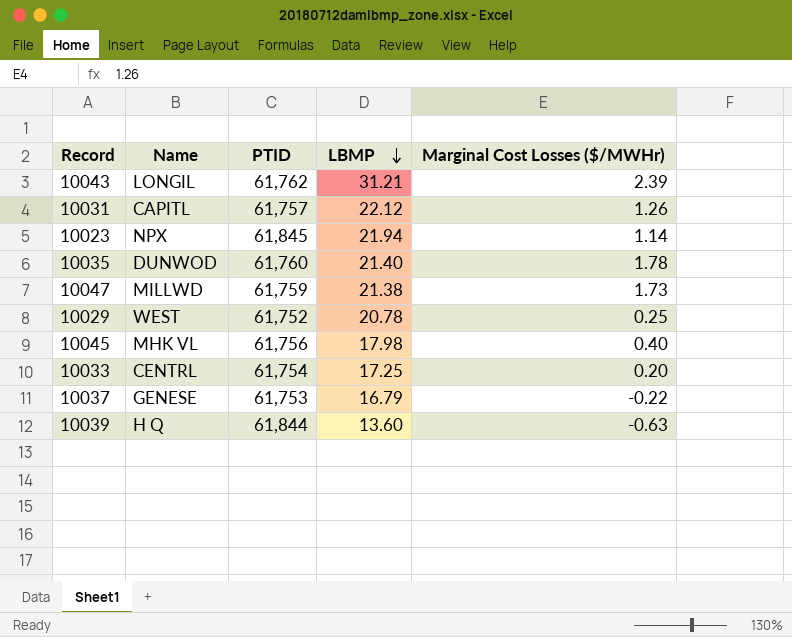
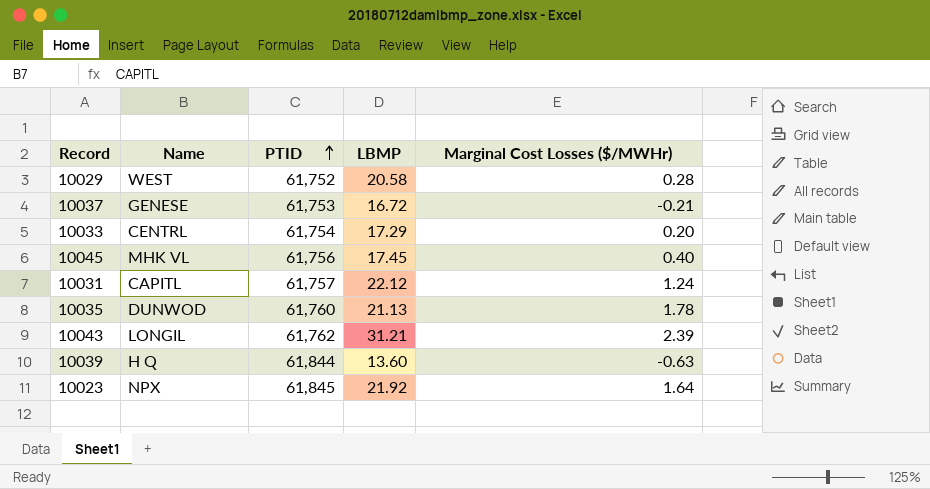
row order: LBMP descending -> PTID ascending
row 10047: MILLWD | 61,759 | 21.38 | 1.73 -> none
10029 | LBMP: 20.78 -> 20.58
10029 | Marginal Cost Losses ($/MWHr): 0.25 -> 0.28
10037 | LBMP: 16.79 -> 16.72
10037 | Marginal Cost Losses ($/MWHr): -0.22 -> -0.21
10033 | LBMP: 17.25 -> 17.29
10045 | LBMP: 17.98 -> 17.45
10031 | Marginal Cost Losses ($/MWHr): 1.26 -> 1.24
10035 | LBMP: 21.40 -> 21.13
10023 | LBMP: 21.94 -> 21.92
10023 | Marginal Cost Losses ($/MWHr): 1.14 -> 1.64

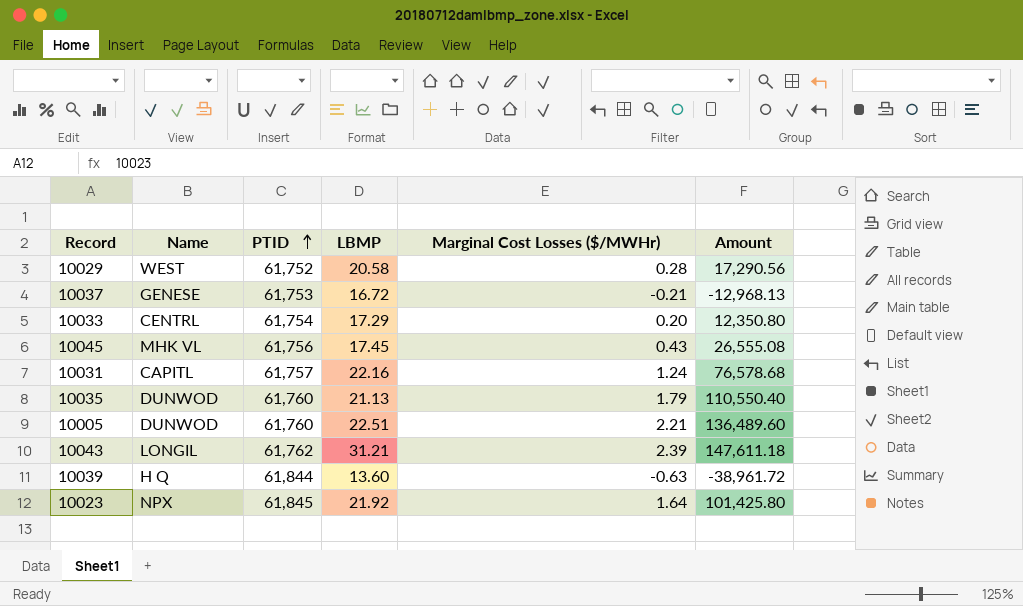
column Amount | formula: none -> [PTID] * [Marginal Cost Losses ($/MWHr)]
10045 | Marginal Cost Losses ($/MWHr): 0.40 -> 0.43
10031 | LBMP: 22.12 -> 22.16
10035 | Marginal Cost Losses ($/MWHr): 1.78 -> 1.79
row 10005: none -> DUNWOD | 61,760 | 22.51 | 2.21 | 136,489.60

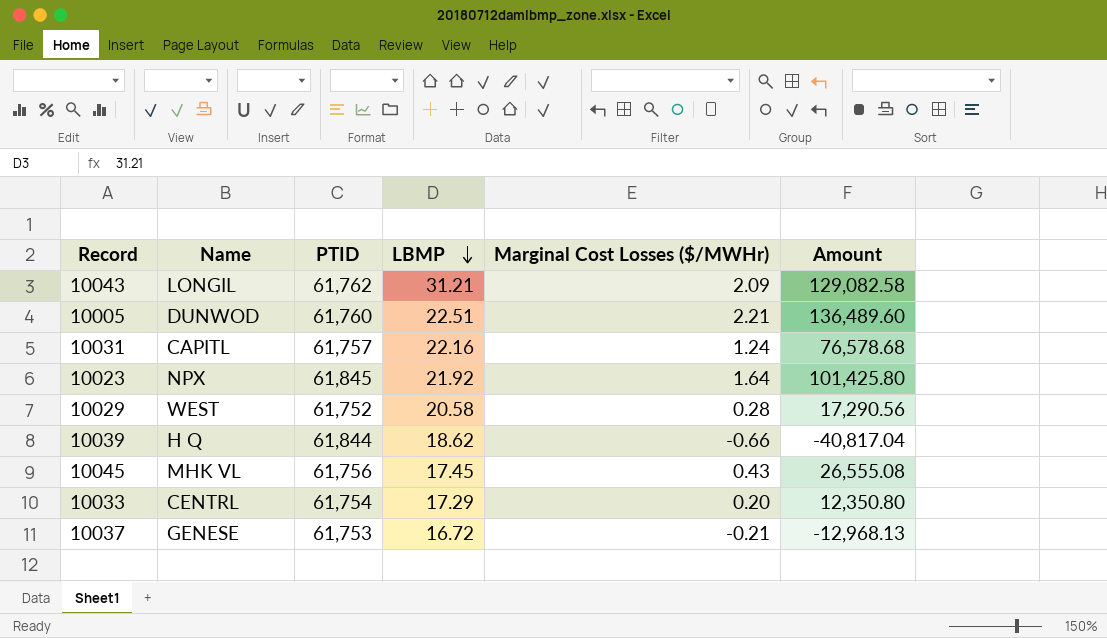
row order: PTID ascending -> LBMP descending
row 10035: DUNWOD | 61,760 | 21.13 | 1.79 | 110,550.40 -> none
10043 | Marginal Cost Losses ($/MWHr): 2.39 -> 2.09
10043 | Amount: 147,611.18 -> 129,082.58
10039 | LBMP: 13.60 -> 18.62
10039 | Marginal Cost Losses ($/MWHr): -0.63 -> -0.66
10039 | Amount: -38,961.72 -> -40,817.04

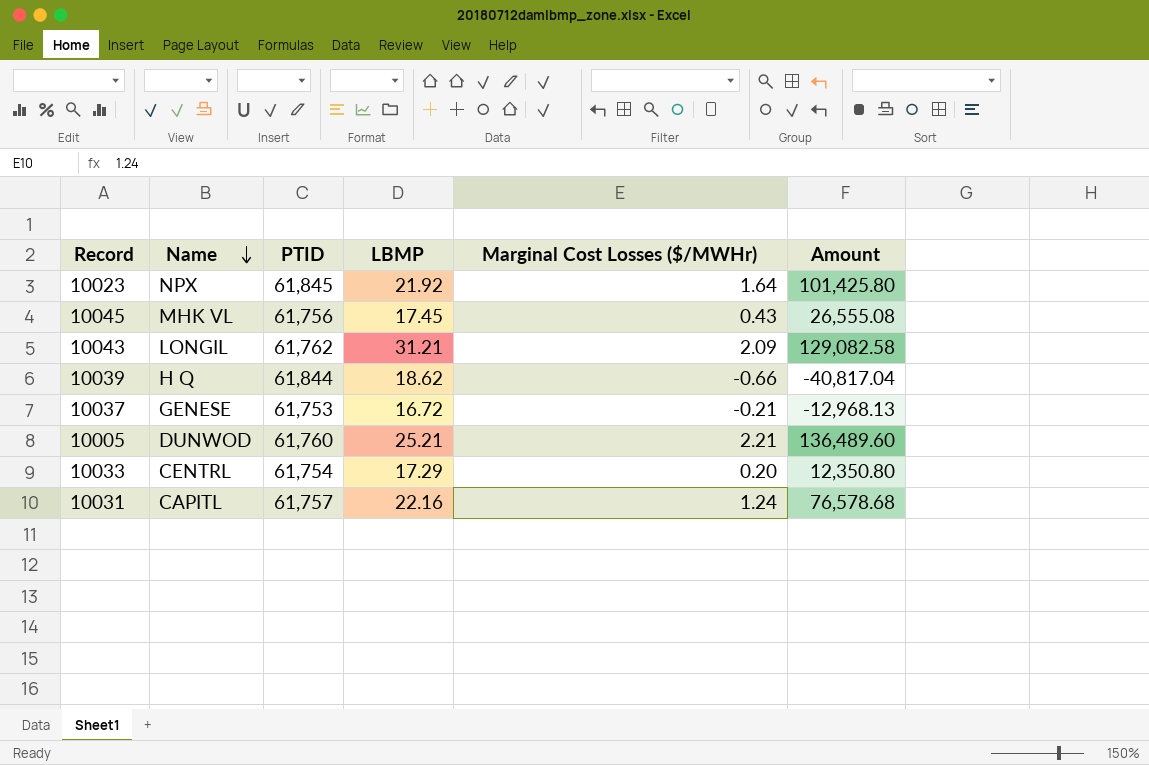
row order: LBMP descending -> Name descending
row 10029: WEST | 61,752 | 20.58 | 0.28 | 17,290.56 -> none
10005 | LBMP: 22.51 -> 25.21

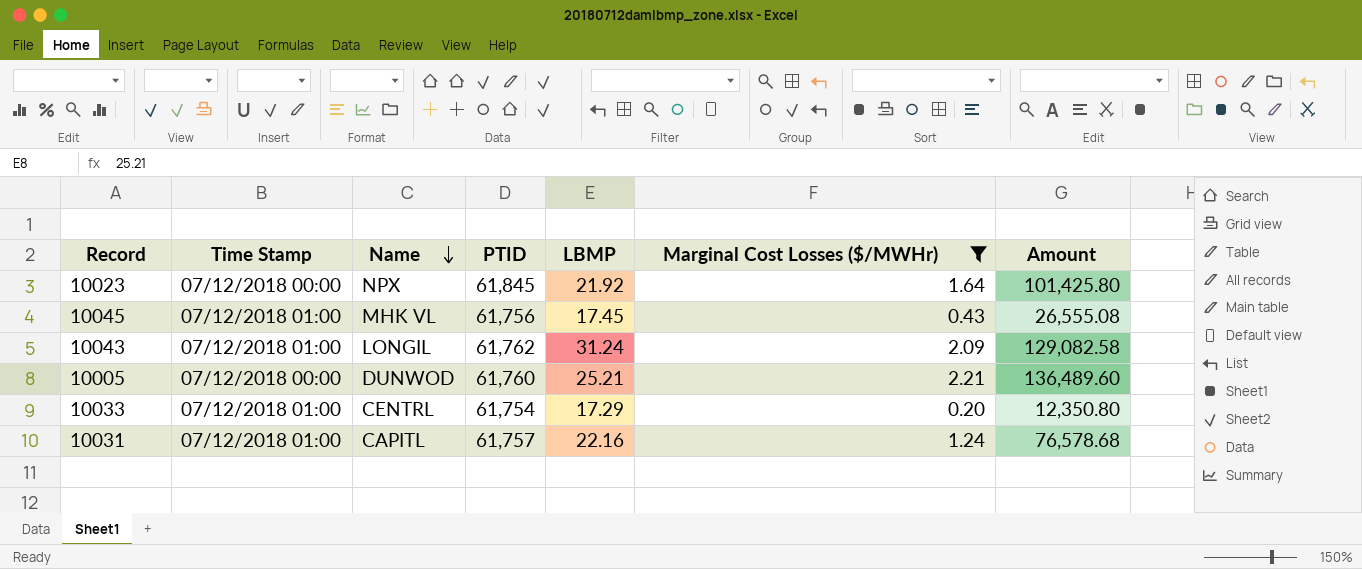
filter: none -> Marginal Cost Losses ($/MWHr) >= 0.20
column Time Stamp | position: none -> 2
10043 | LBMP: 31.21 -> 31.24

